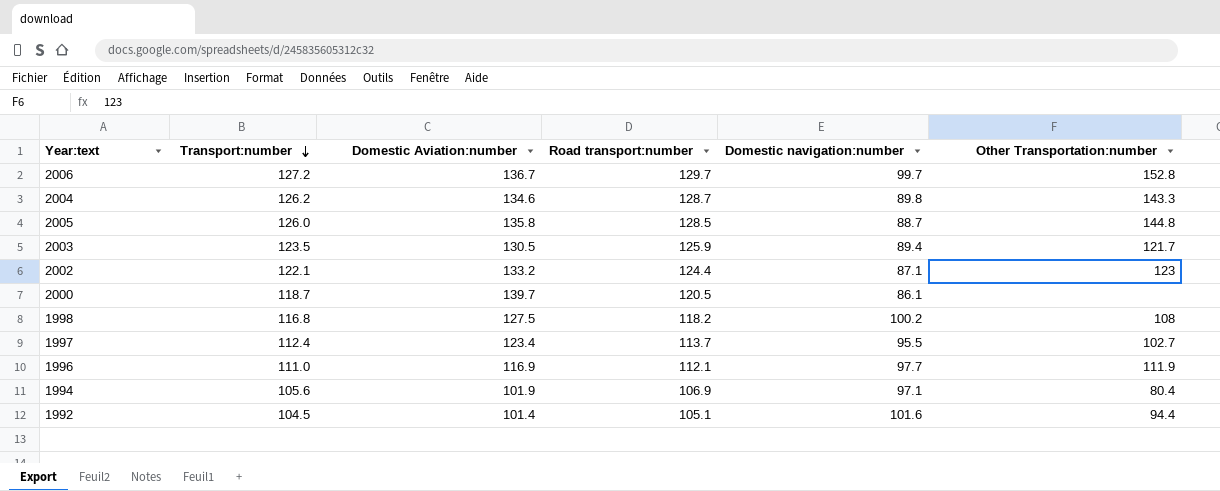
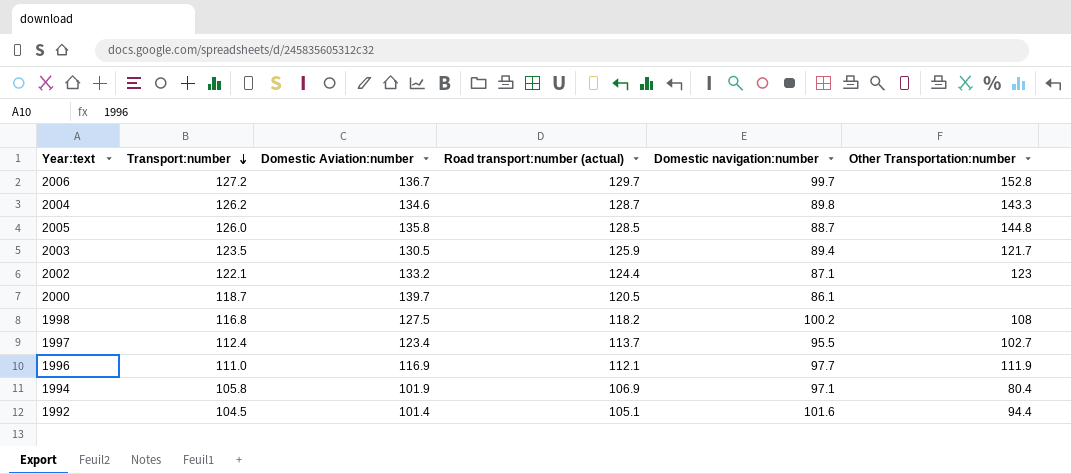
column name: Road transport:number -> Road transport:number (actual)
1994 | Transport:number: 105.6 -> 105.8

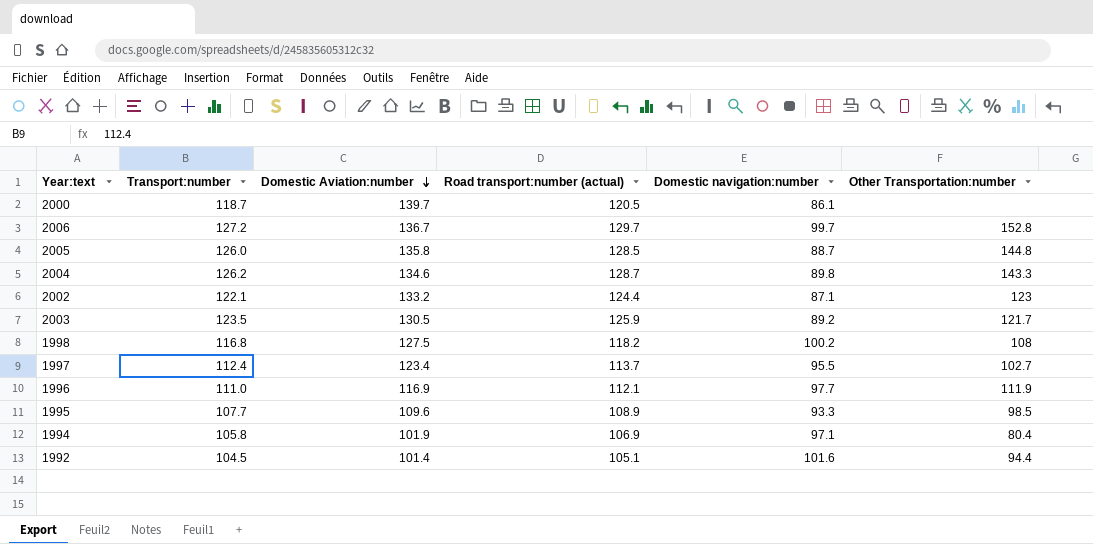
row order: Transport:number descending -> Domestic Aviation:number descending
2003 | Domestic navigation:number: 89.4 -> 89.2
row 1995: none -> 107.7 | 109.6 | 108.9 | 93.3 | 98.5

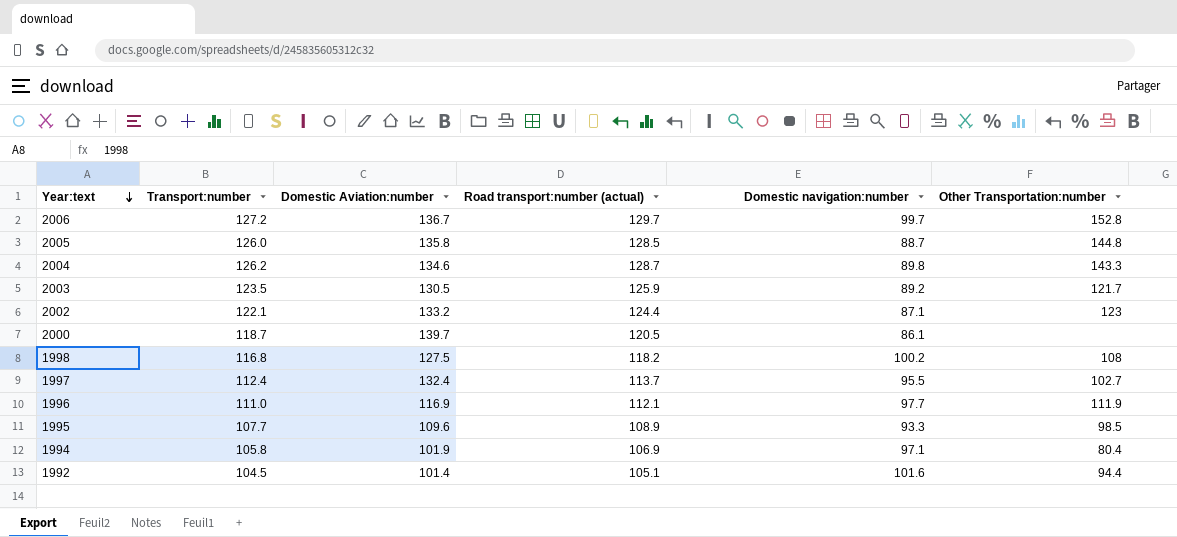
row order: Domestic Aviation:number descending -> Year:text descending
1997 | Domestic Aviation:number: 123.4 -> 132.4

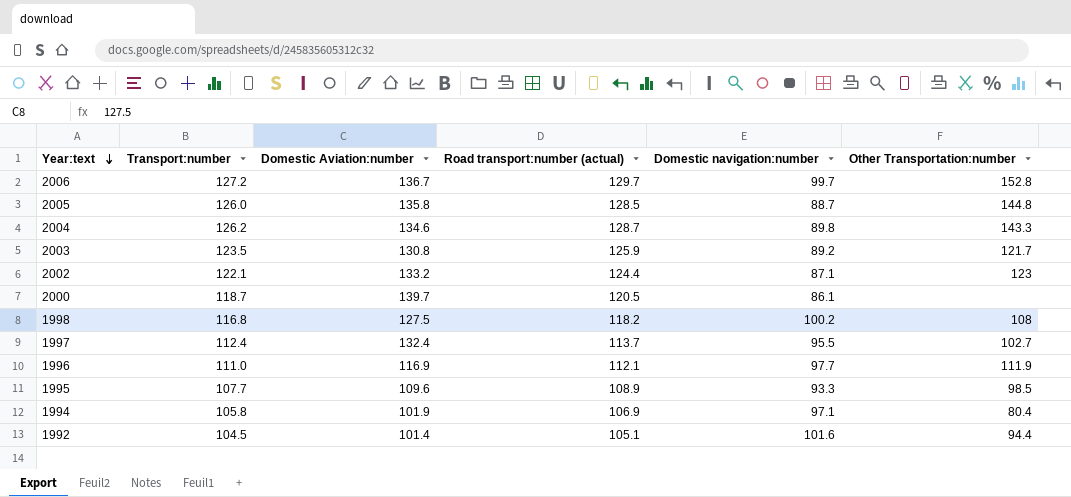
2003 | Domestic Aviation:number: 130.5 -> 130.8

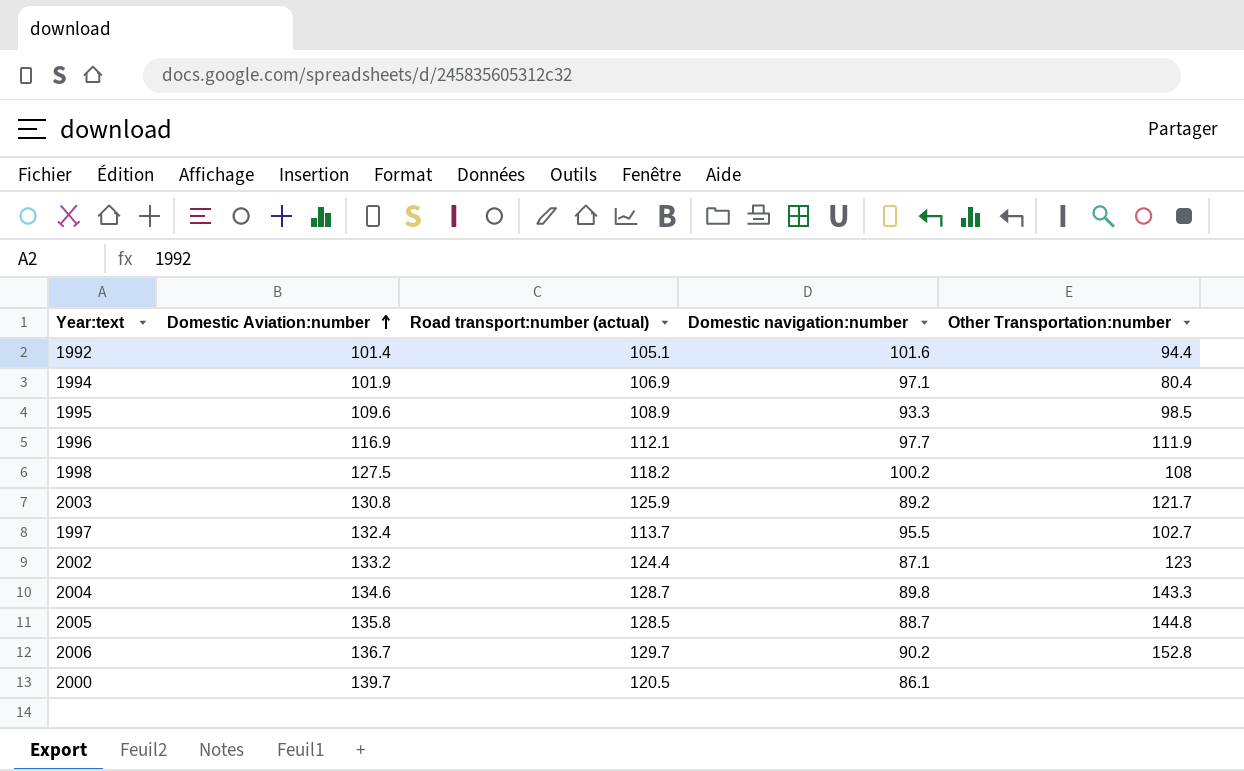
row order: Year:text descending -> Domestic Aviation:number ascending
column Transport:number | position: 2 -> none
2006 | Domestic navigation:number: 99.7 -> 90.2

